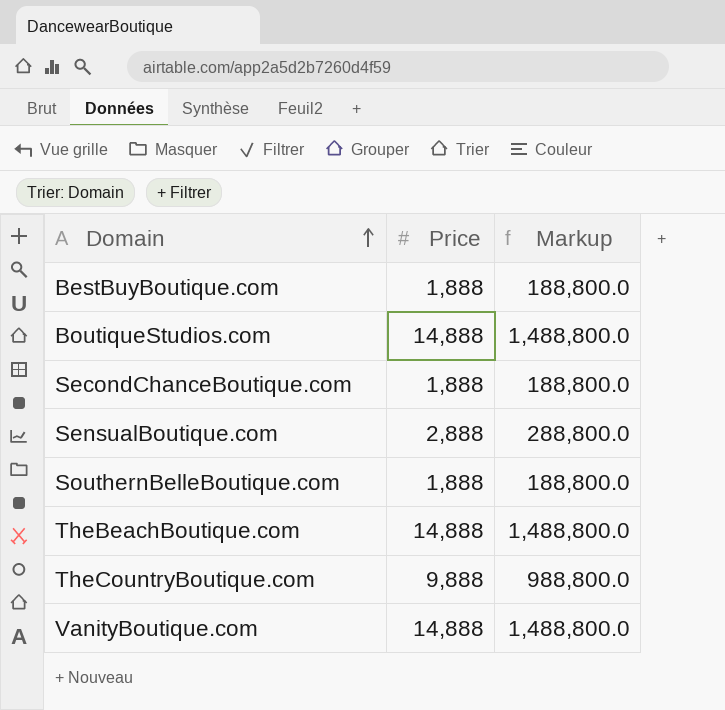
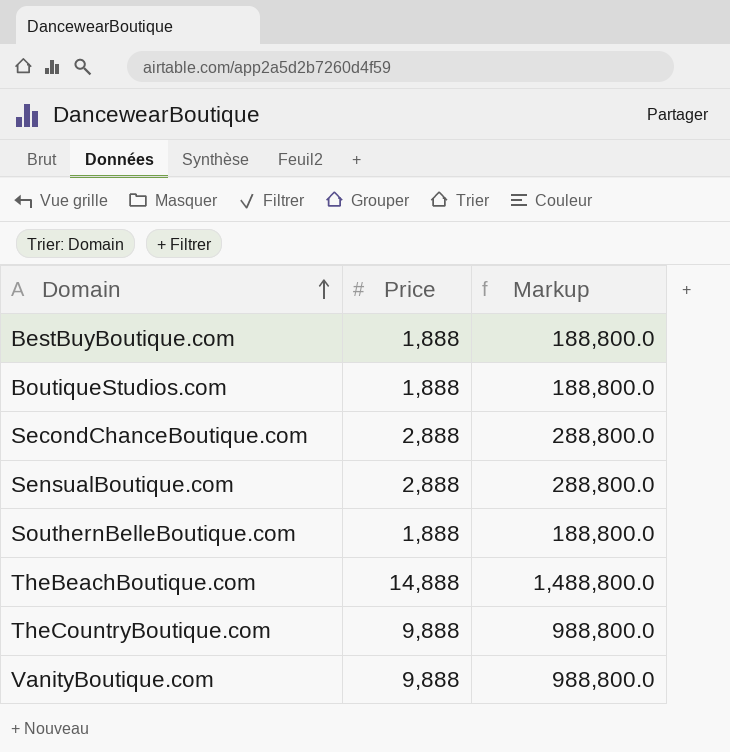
BoutiqueStudios.com | Price: 14,888 -> 1,888
BoutiqueStudios.com | Markup: 1,488,800.0 -> 188,800.0
SecondChanceBoutique.com | Price: 1,888 -> 2,888
SecondChanceBoutique.com | Markup: 188,800.0 -> 288,800.0
VanityBoutique.com | Price: 14,888 -> 9,888
VanityBoutique.com | Markup: 1,488,800.0 -> 988,800.0

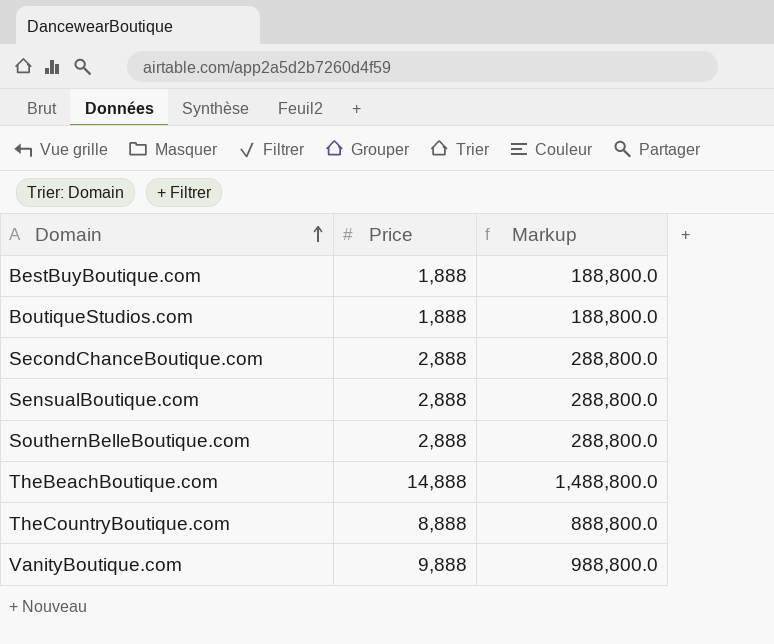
SouthernBelleBoutique.com | Price: 1,888 -> 2,888
SouthernBelleBoutique.com | Markup: 188,800.0 -> 288,800.0
TheCountryBoutique.com | Price: 9,888 -> 8,888
TheCountryBoutique.com | Markup: 988,800.0 -> 888,800.0

